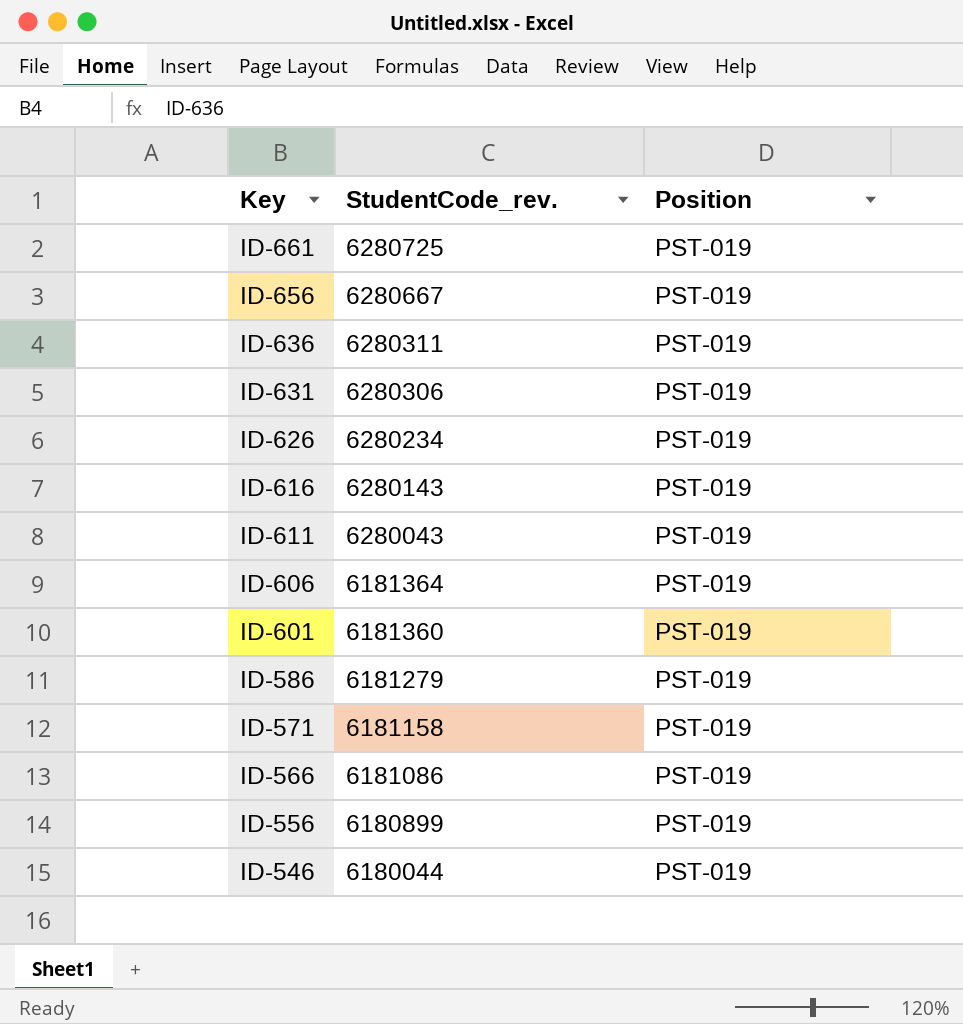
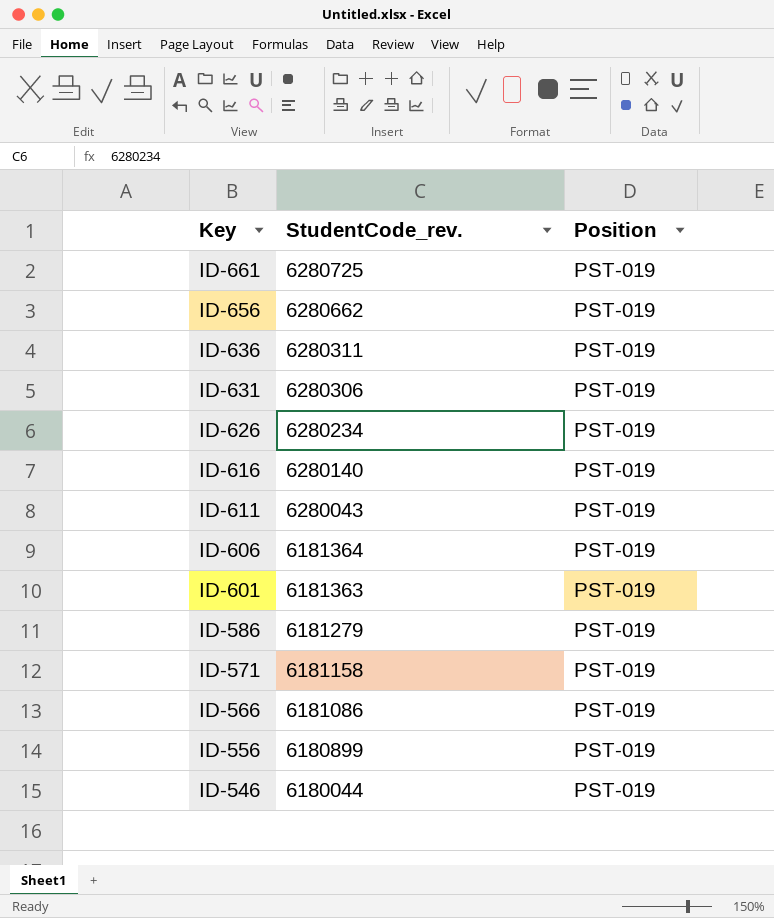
ID-656 | StudentCode_rev.: 6280667 -> 6280662
ID-616 | StudentCode_rev.: 6280143 -> 6280140
ID-601 | StudentCode_rev.: 6181360 -> 6181363

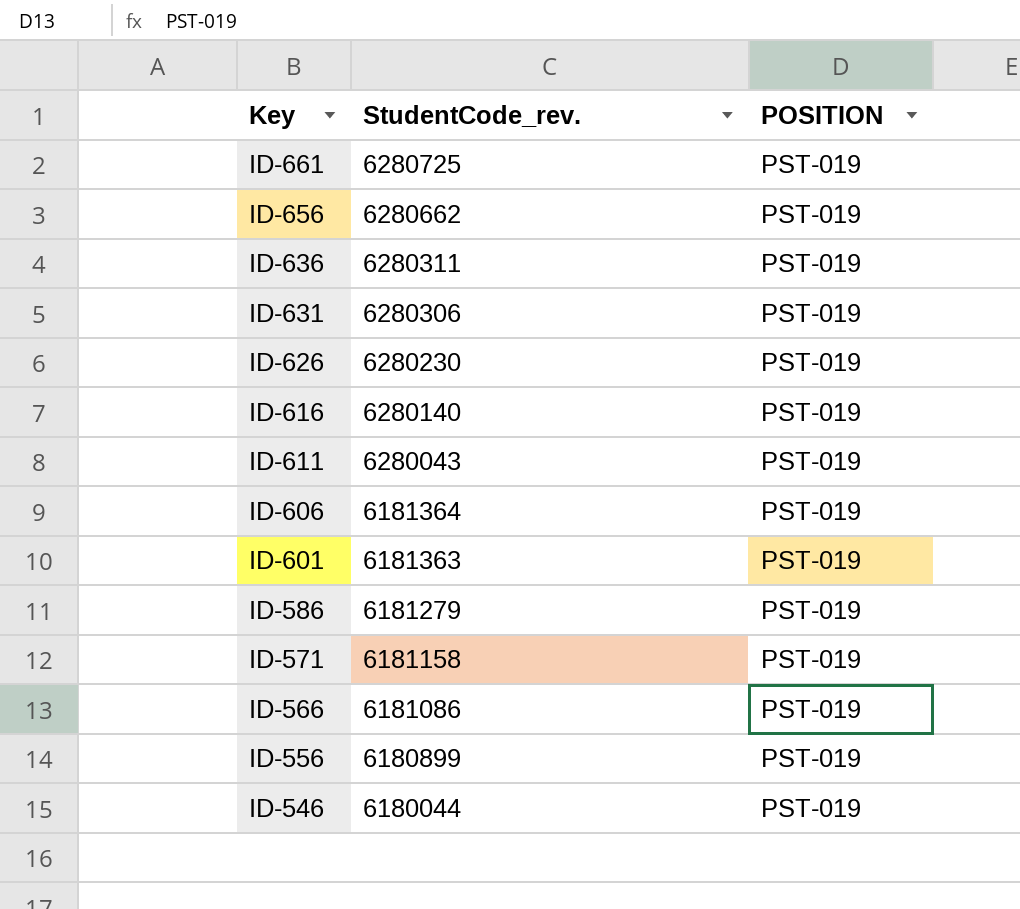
column name: Position -> POSITION
ID-626 | StudentCode_rev.: 6280234 -> 6280230

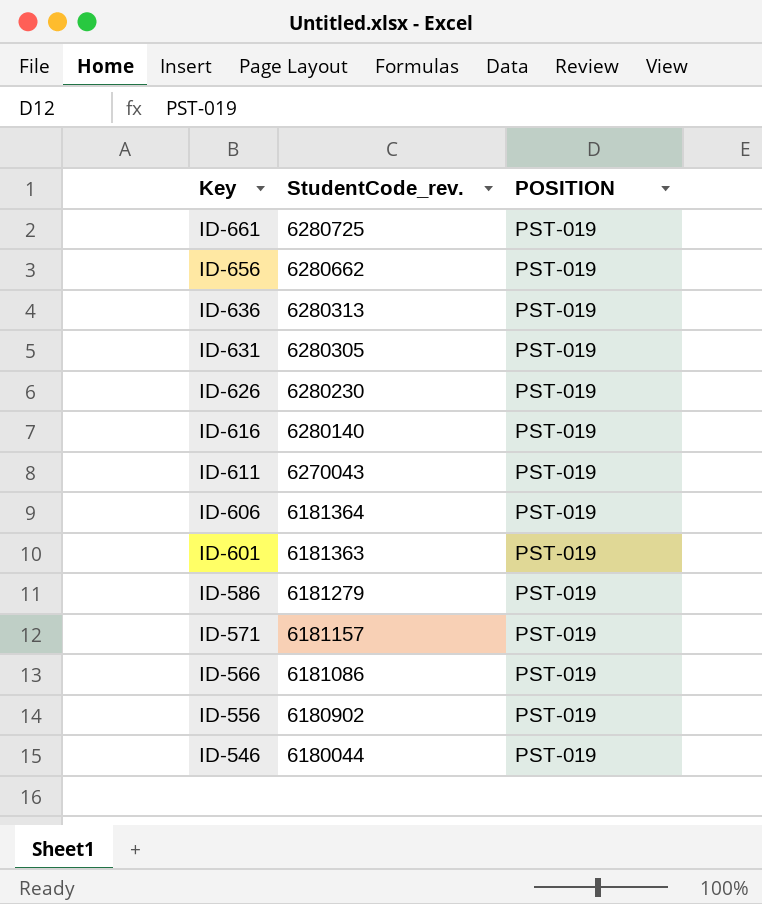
ID-636 | StudentCode_rev.: 6280311 -> 6280313
ID-631 | StudentCode_rev.: 6280306 -> 6280305
ID-611 | StudentCode_rev.: 6280043 -> 6270043
ID-571 | StudentCode_rev.: 6181158 -> 6181157
ID-556 | StudentCode_rev.: 6180899 -> 6180902

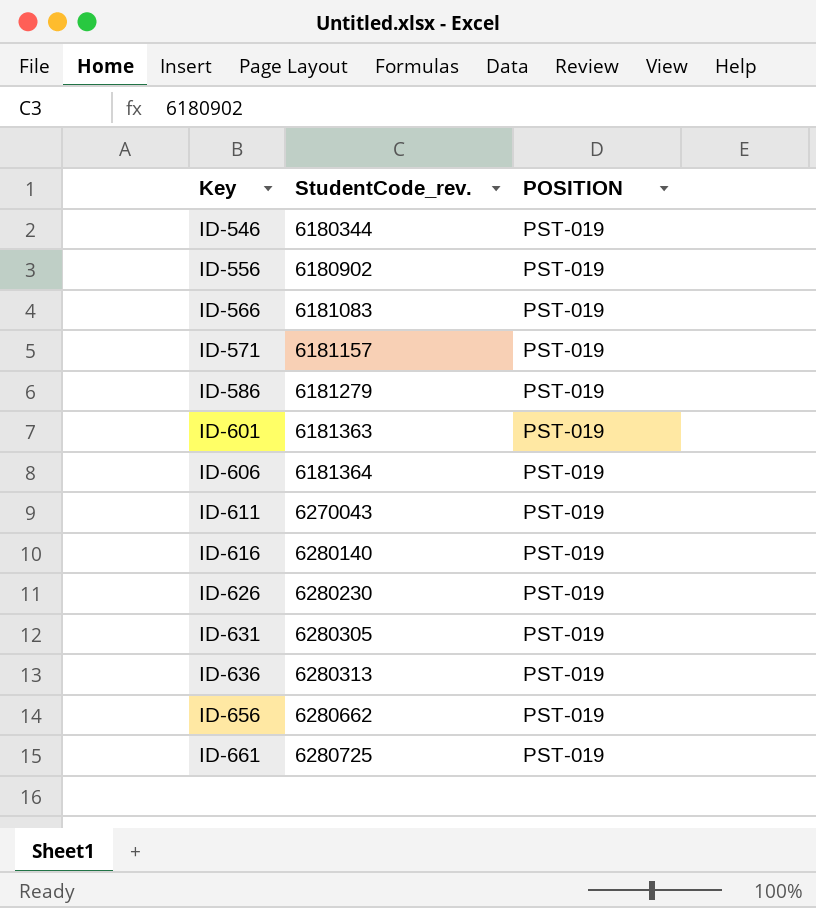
row order: Key descending -> Key ascending
ID-546 | StudentCode_rev.: 6180044 -> 6180344
ID-566 | StudentCode_rev.: 6181086 -> 6181083

